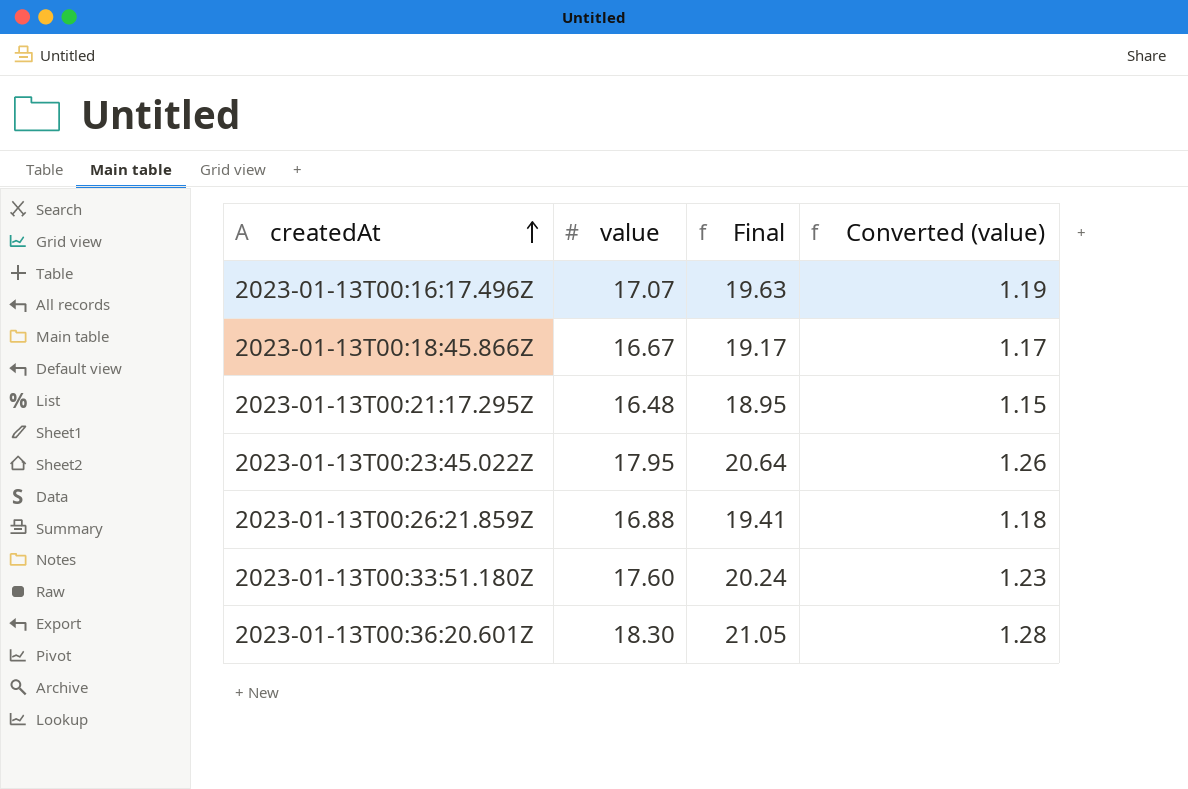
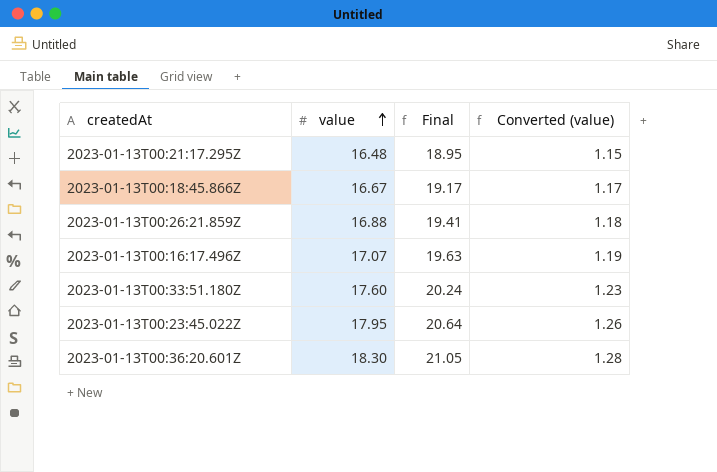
row order: createdAt ascending -> value ascending

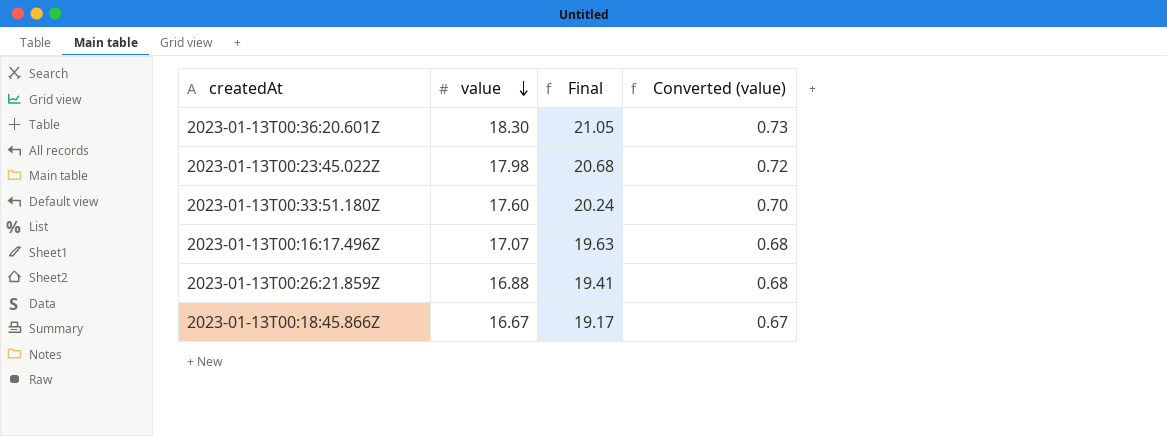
row order: value ascending -> value descending
column Converted (value) | formula: [value] * 0.07 -> [value] * 0.04
row 2023-01-13T00:21:17.295Z: 16.48 | 18.95 | 1.15 -> none
2023-01-13T00:23:45.022Z | value: 17.95 -> 17.98
2023-01-13T00:23:45.022Z | Final: 20.64 -> 20.68

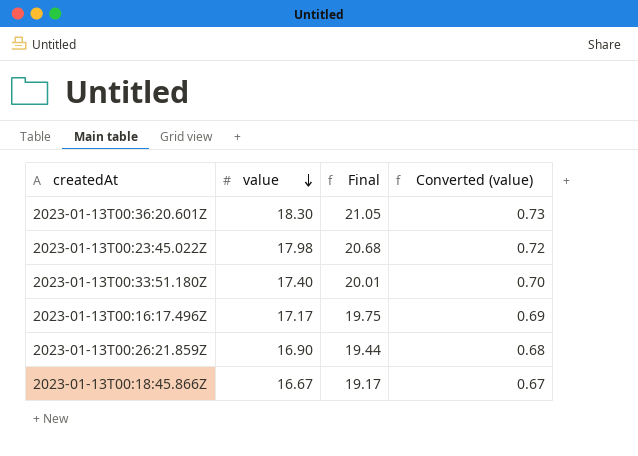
2023-01-13T00:33:51.180Z | value: 17.60 -> 17.40
2023-01-13T00:33:51.180Z | Final: 20.24 -> 20.01
2023-01-13T00:16:17.496Z | value: 17.07 -> 17.17
2023-01-13T00:16:17.496Z | Final: 19.63 -> 19.75
2023-01-13T00:16:17.496Z | Converted (value): 0.68 -> 0.69
2023-01-13T00:26:21.859Z | value: 16.88 -> 16.90
2023-01-13T00:26:21.859Z | Final: 19.41 -> 19.44

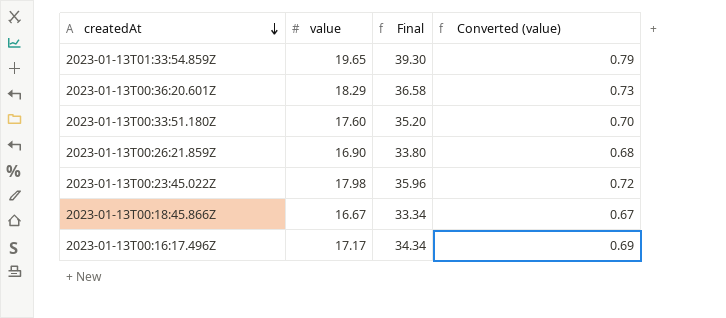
row order: value descending -> createdAt descending
column Final | formula: [value] * 1.15 -> [value] * 2
row 2023-01-13T01:33:54.859Z: none -> 19.65 | 39.30 | 0.79
2023-01-13T00:36:20.601Z | value: 18.30 -> 18.29
2023-01-13T00:33:51.180Z | value: 17.40 -> 17.60

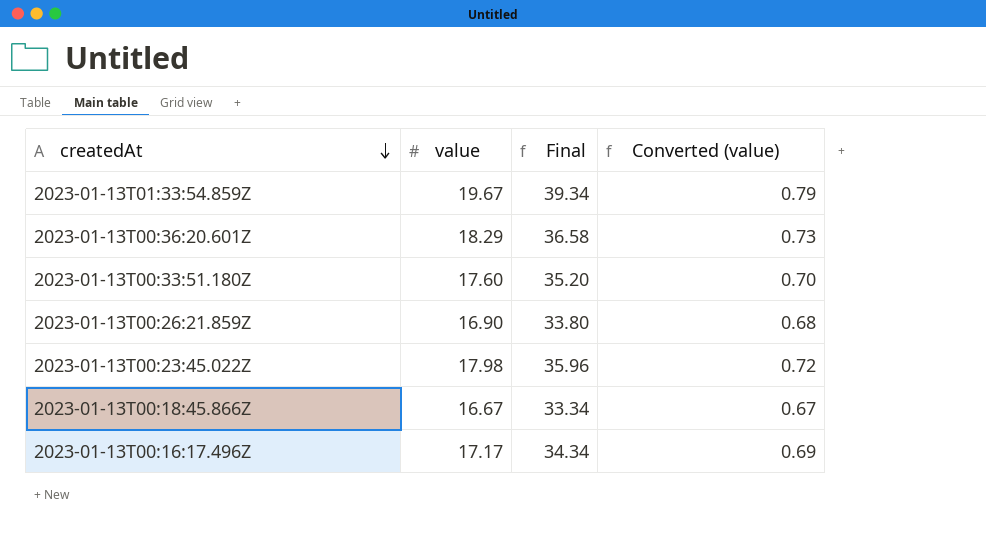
2023-01-13T01:33:54.859Z | value: 19.65 -> 19.67
2023-01-13T01:33:54.859Z | Final: 39.30 -> 39.34

